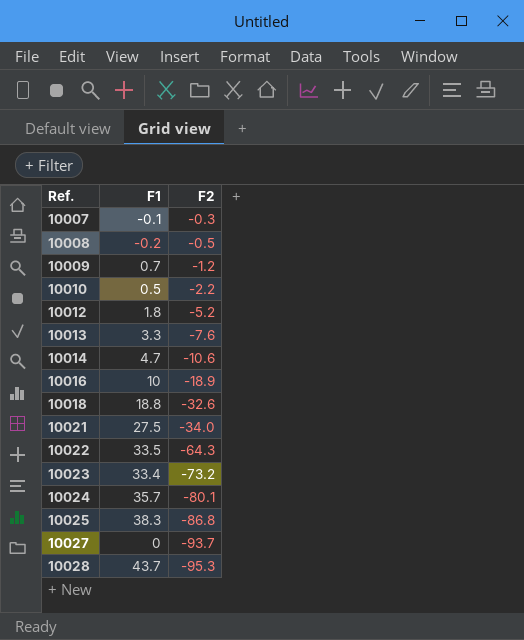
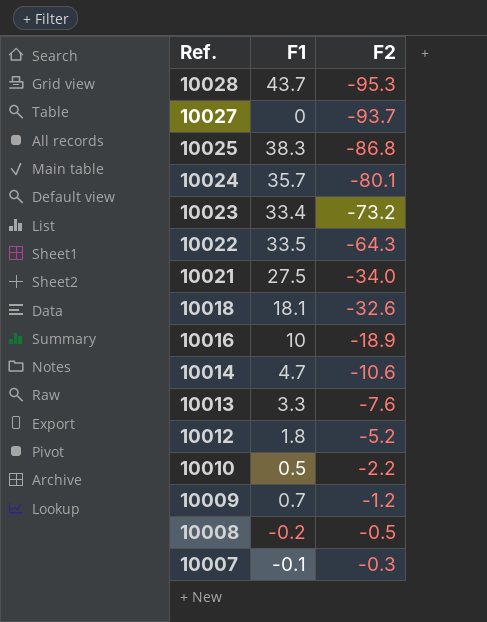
row order: Ref. ascending -> Ref. descending
10018 | F1: 18.8 -> 18.1

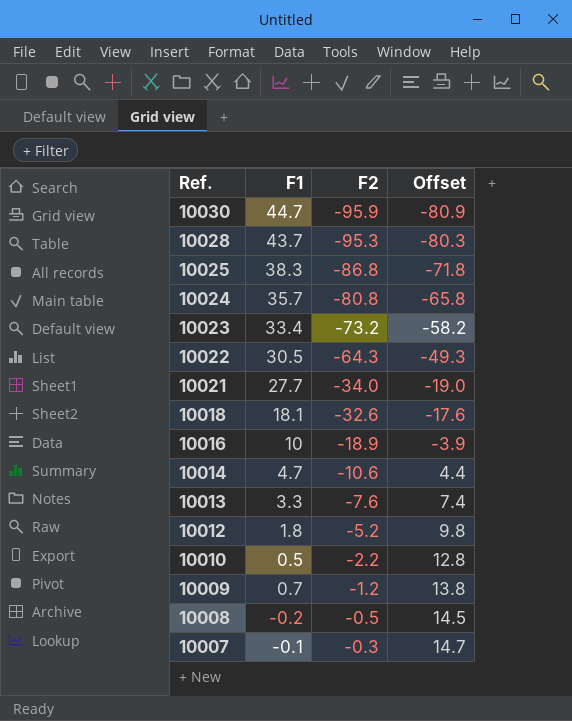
column Offset | formula: none -> [F2] + 15
row 10027: 0 | -93.7 -> none
row 10030: none -> 44.7 | -95.9 | -80.9
10024 | F2: -80.1 -> -80.8
10022 | F1: 33.5 -> 30.5
10021 | F1: 27.5 -> 27.7

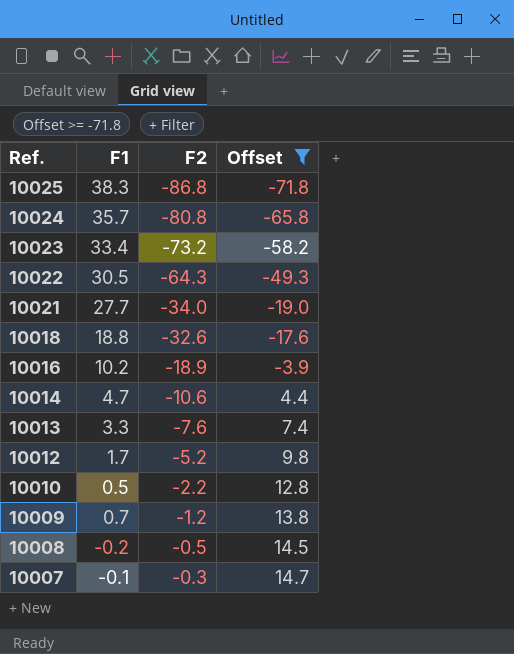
filter: none -> Offset >= -71.8
10018 | F1: 18.1 -> 18.8
10016 | F1: 10 -> 10.2
10012 | F1: 1.8 -> 1.7

